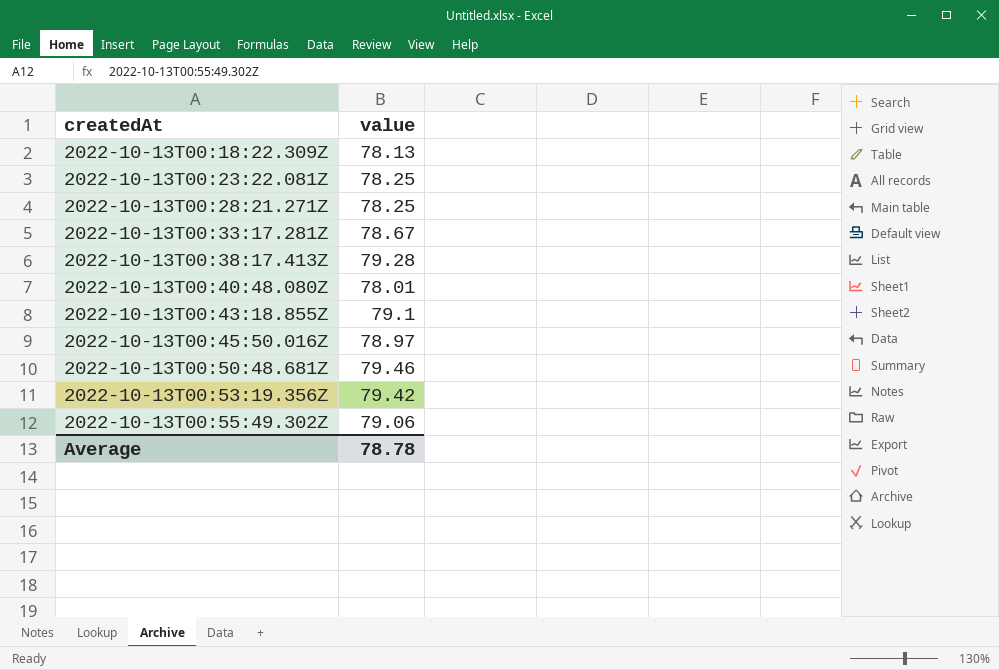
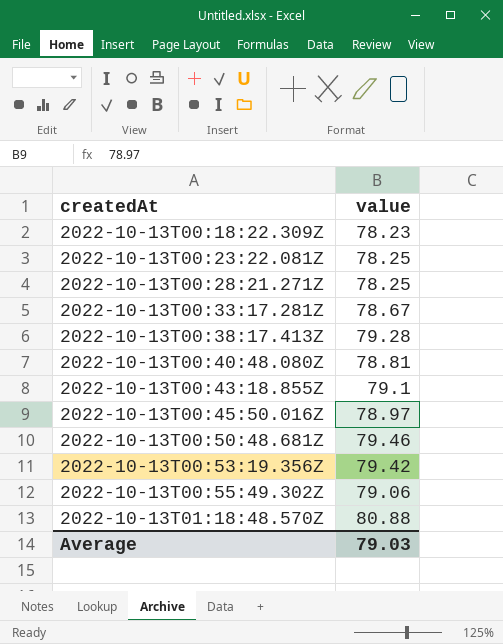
2022-10-13T00:18:22.309Z | value: 78.13 -> 78.23
2022-10-13T00:40:48.080Z | value: 78.01 -> 78.81
row 2022-10-13T01:18:48.570Z: none -> 80.88
Average | value: 78.78 -> 79.03

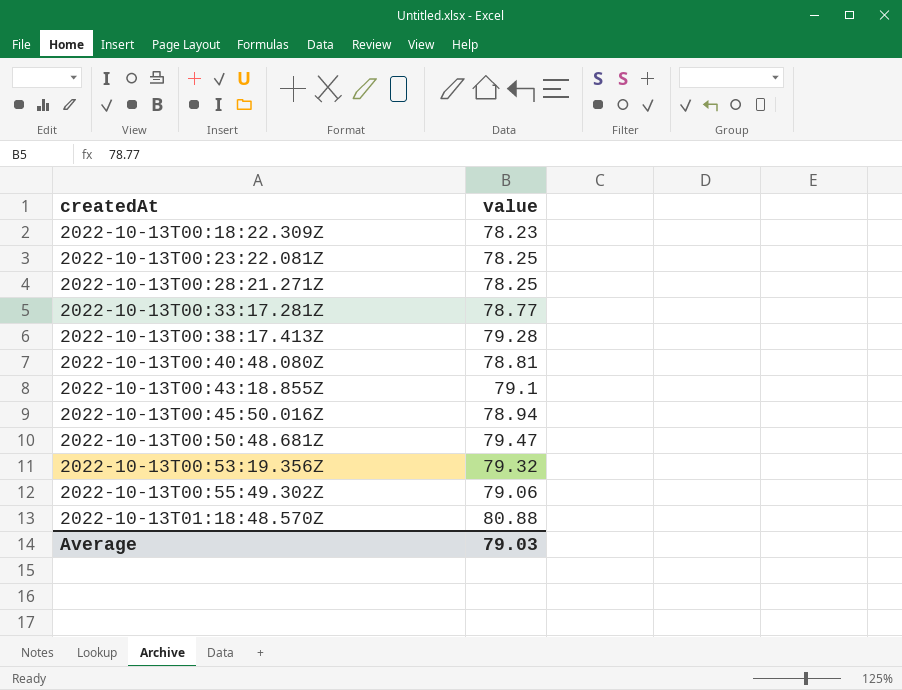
2022-10-13T00:33:17.281Z | value: 78.67 -> 78.77
2022-10-13T00:45:50.016Z | value: 78.97 -> 78.94
2022-10-13T00:50:48.681Z | value: 79.46 -> 79.47
2022-10-13T00:53:19.356Z | value: 79.42 -> 79.32

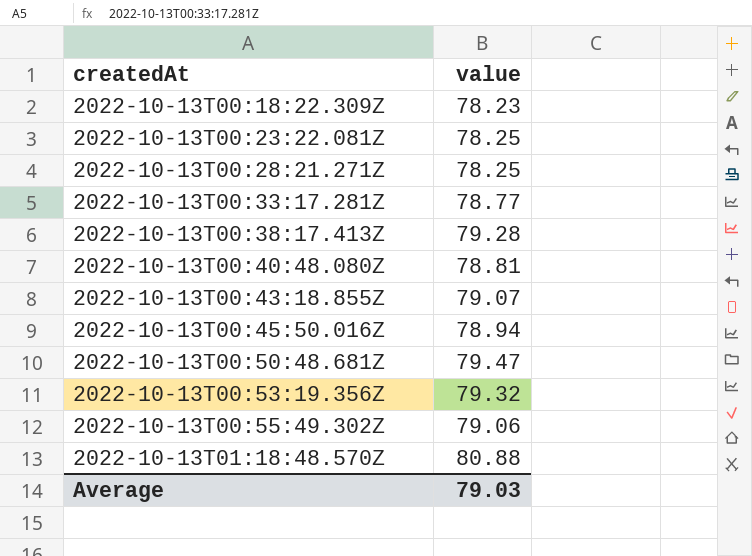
2022-10-13T00:43:18.855Z | value: 79.1 -> 79.07

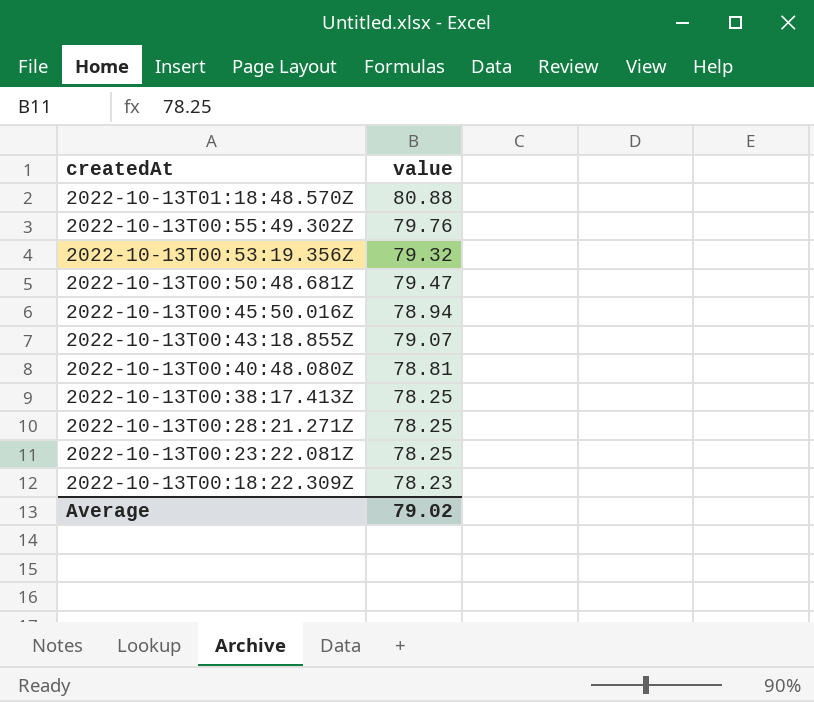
row order: createdAt ascending -> createdAt descending
row 2022-10-13T00:33:17.281Z: 78.77 -> none
2022-10-13T00:55:49.302Z | value: 79.06 -> 79.76
2022-10-13T00:38:17.413Z | value: 79.28 -> 78.25
Average | value: 79.03 -> 79.02

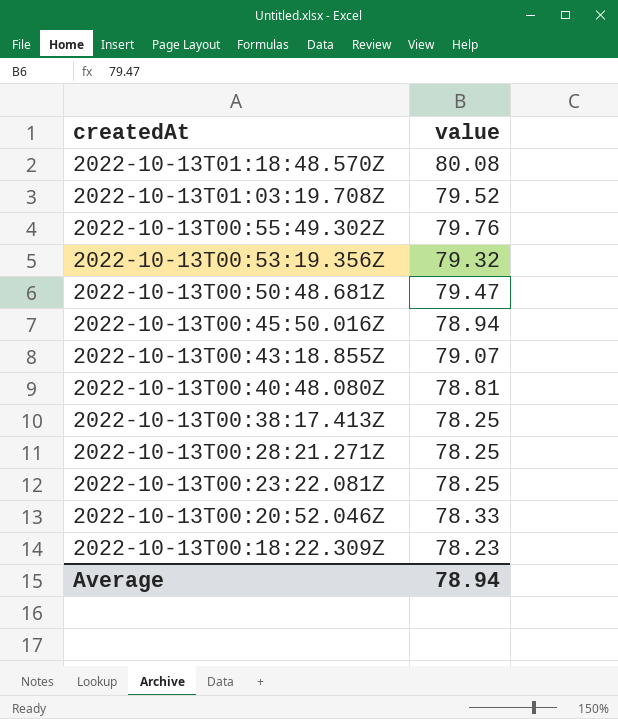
2022-10-13T01:18:48.570Z | value: 80.88 -> 80.08
row 2022-10-13T01:03:19.708Z: none -> 79.52
row 2022-10-13T00:20:52.046Z: none -> 78.33
Average | value: 79.02 -> 78.94

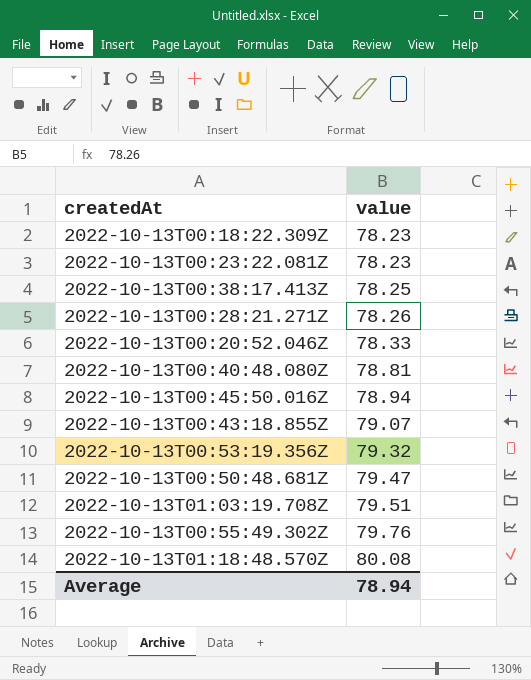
row order: createdAt descending -> value ascending
2022-10-13T00:23:22.081Z | value: 78.25 -> 78.23
2022-10-13T00:28:21.271Z | value: 78.25 -> 78.26
2022-10-13T01:03:19.708Z | value: 79.52 -> 79.51

